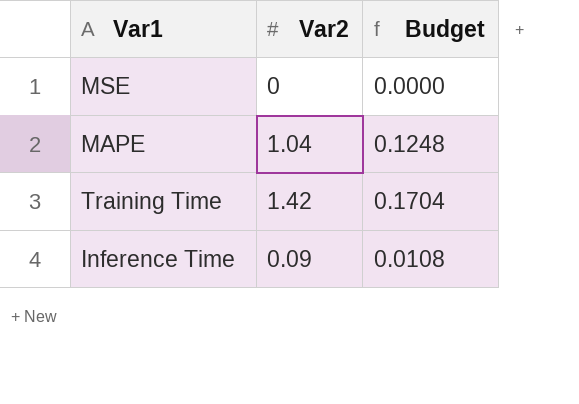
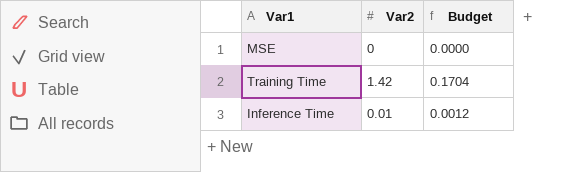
row MAPE: 1.04 | 0.1248 -> none
Inference Time | Var2: 0.09 -> 0.01
Inference Time | Budget: 0.0108 -> 0.0012

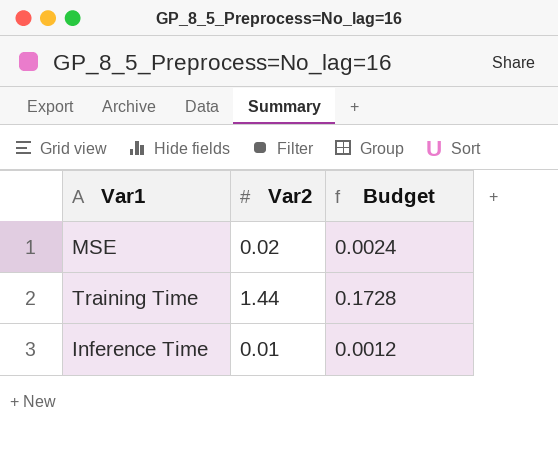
MSE | Var2: 0 -> 0.02
MSE | Budget: 0.0000 -> 0.0024
Training Time | Var2: 1.42 -> 1.44
Training Time | Budget: 0.1704 -> 0.1728

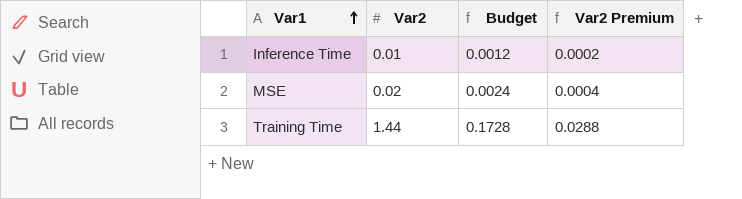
row order: none -> Var1 ascending
column Var2 Premium | formula: none -> [Var2] * 0.02

